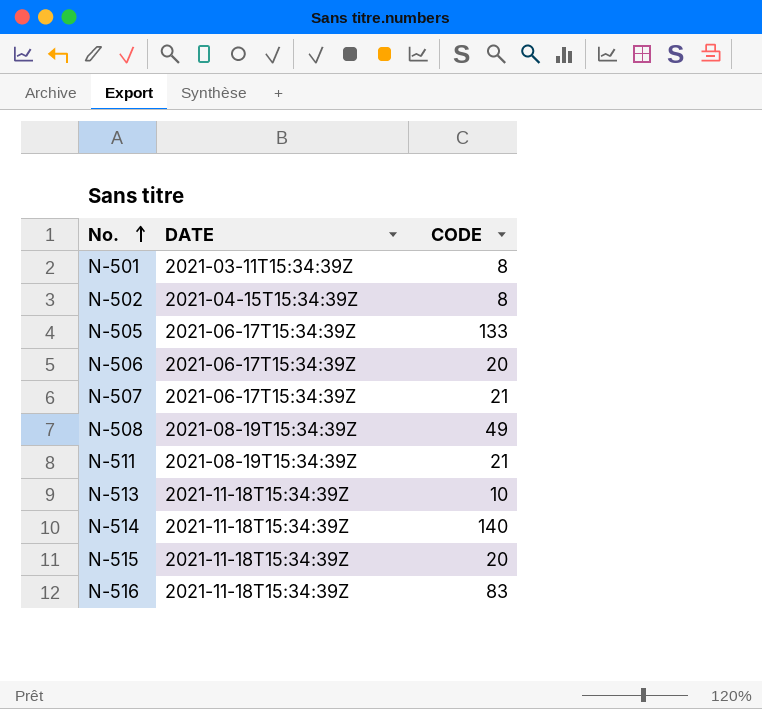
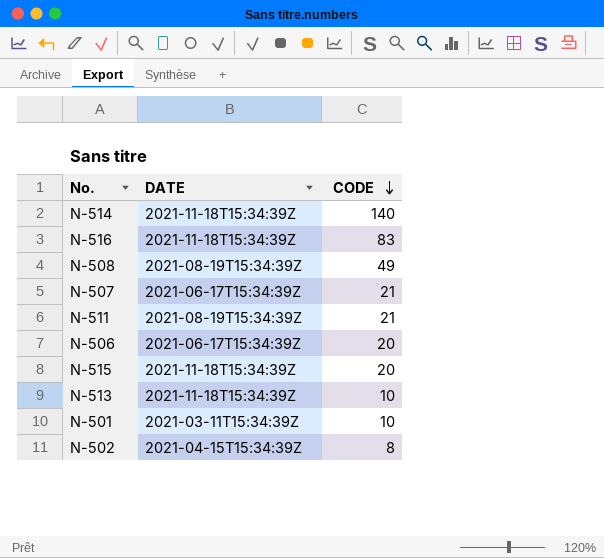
row order: No. ascending -> CODE descending
row N-505: 2021-06-17T15:34:39Z | 133 -> none
N-501 | CODE: 8 -> 10

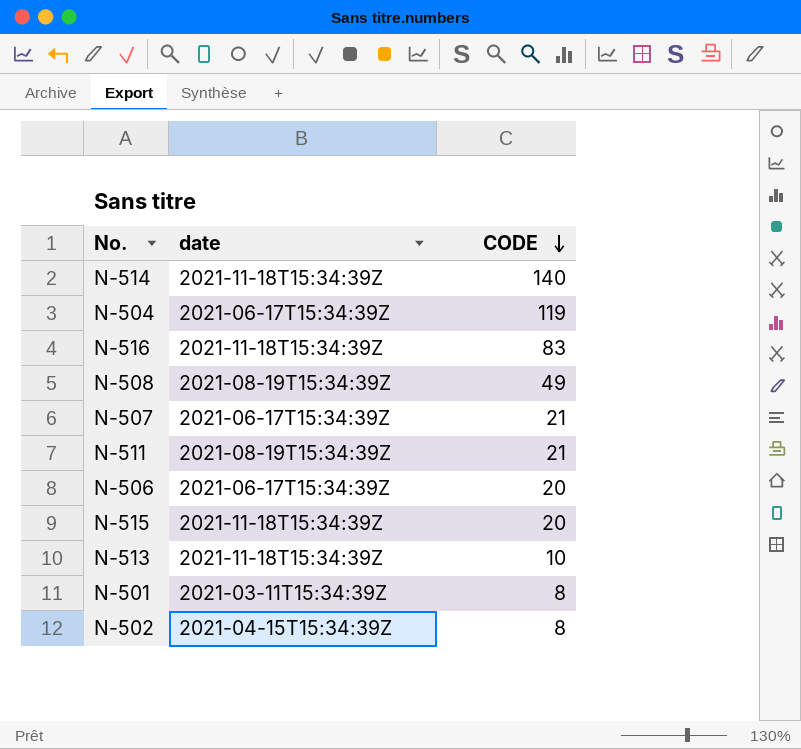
column name: DATE -> date
row N-504: none -> 2021-06-17T15:34:39Z | 119
N-501 | CODE: 10 -> 8

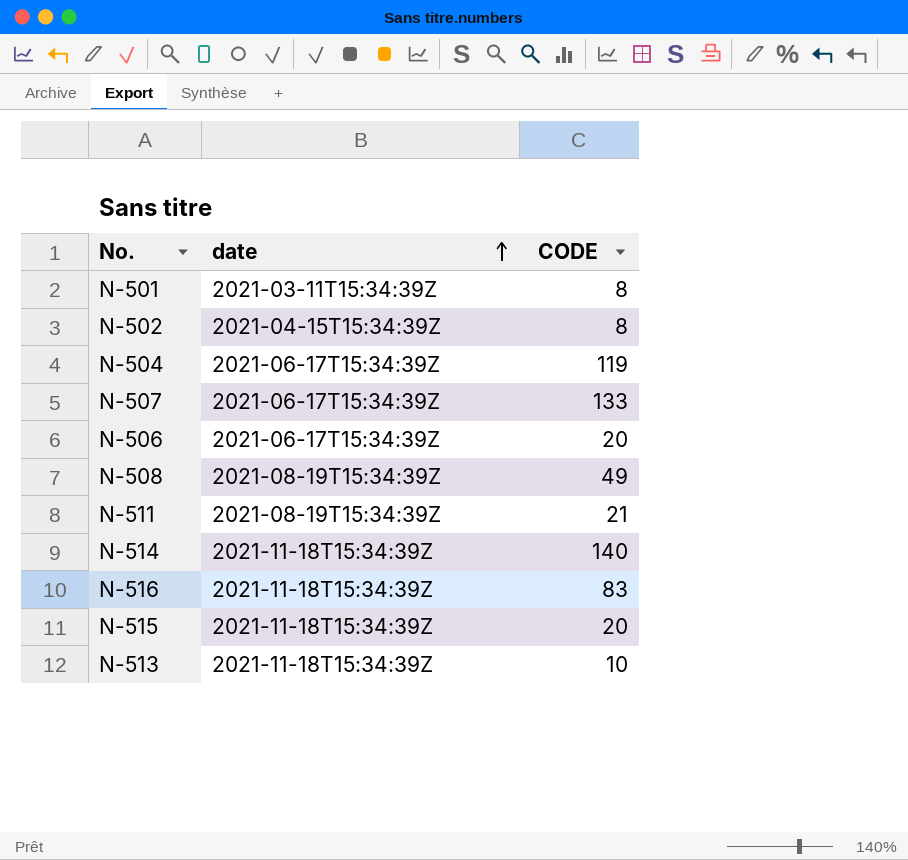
row order: CODE descending -> date ascending
N-507 | CODE: 21 -> 133

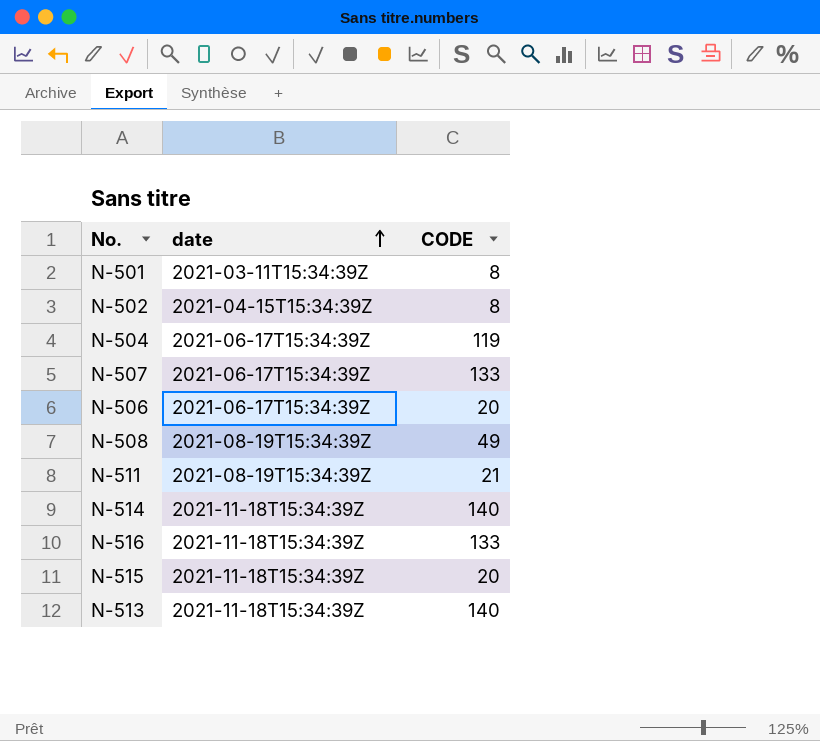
N-516 | CODE: 83 -> 133
N-513 | CODE: 10 -> 140

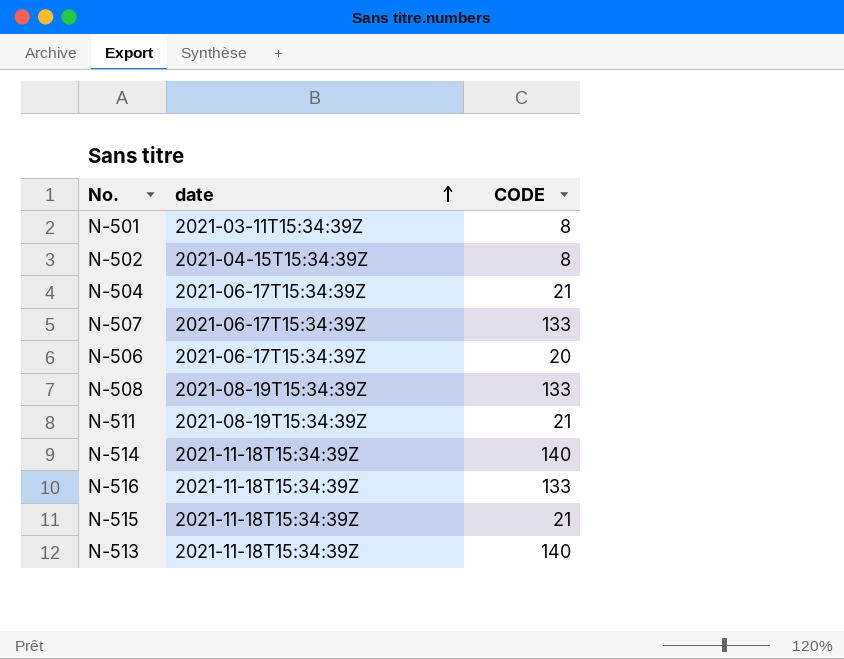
N-504 | CODE: 119 -> 21
N-508 | CODE: 49 -> 133
N-515 | CODE: 20 -> 21

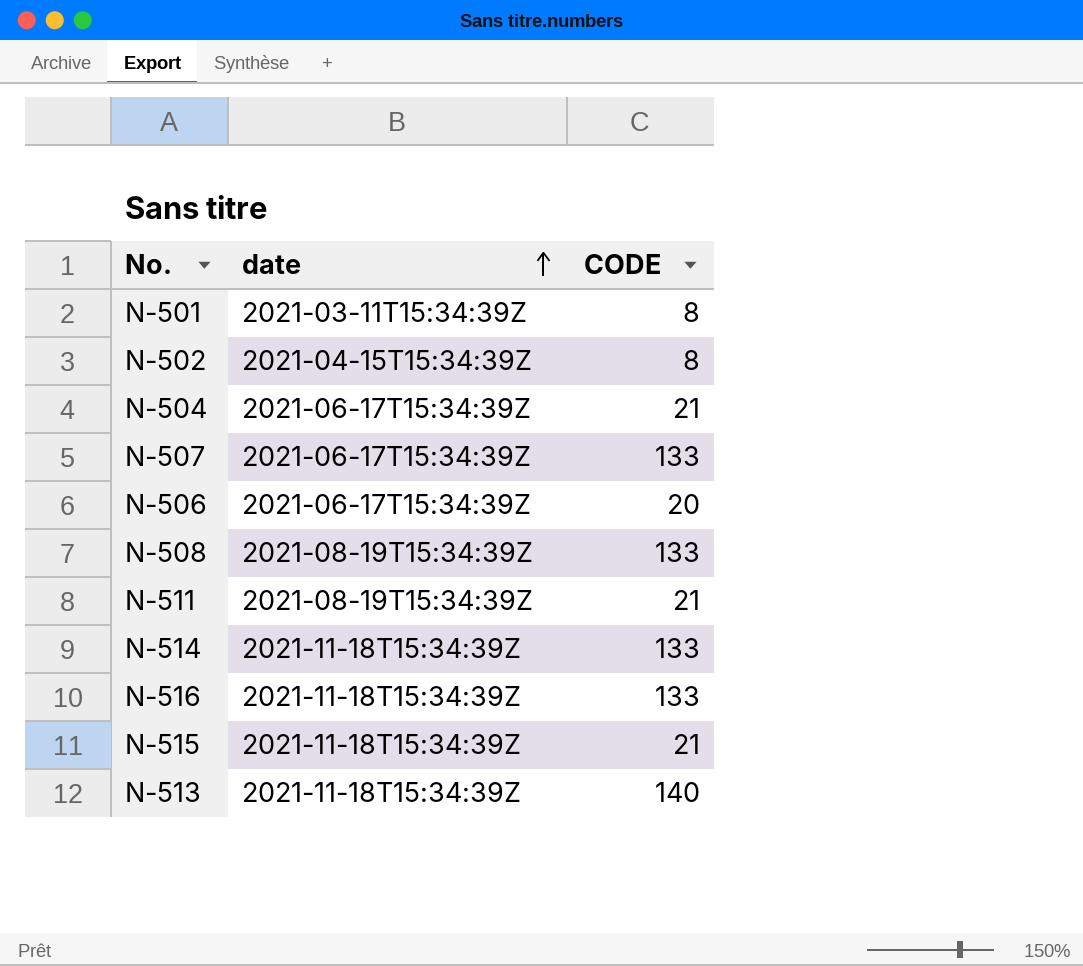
N-514 | CODE: 140 -> 133

